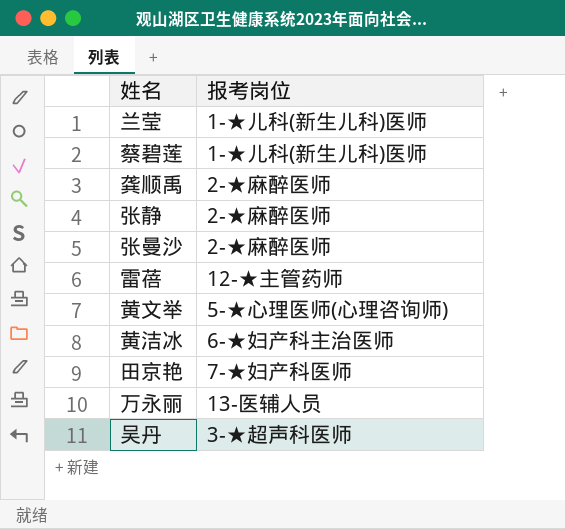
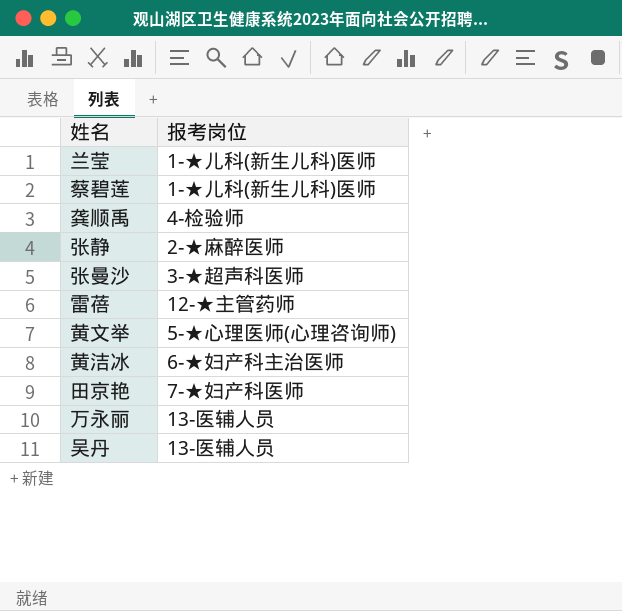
龚顺禹 | 报考岗位: 2-★麻醉医师 -> 4-检验师
张曼沙 | 报考岗位: 2-★麻醉医师 -> 3-★超声科医师
吴丹 | 报考岗位: 3-★超声科医师 -> 13-医辅人员

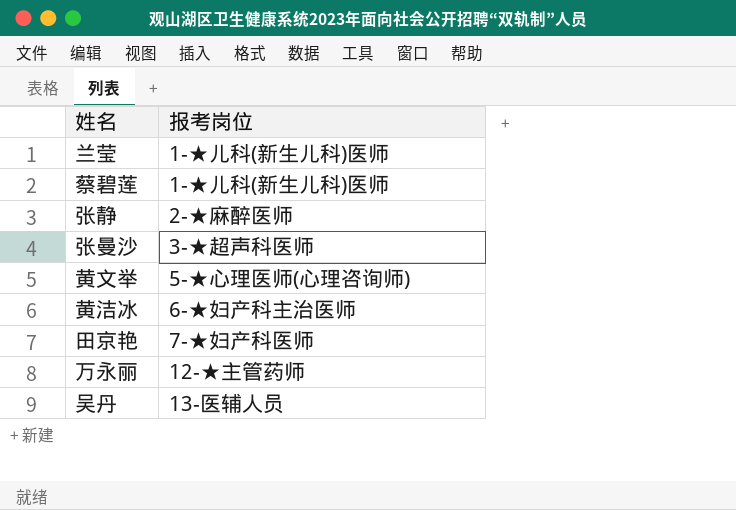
row 龚顺禹: 4-检验师 -> none
row 雷蓓: 12-★主管药师 -> none
万永丽 | 报考岗位: 13-医辅人员 -> 12-★主管药师

